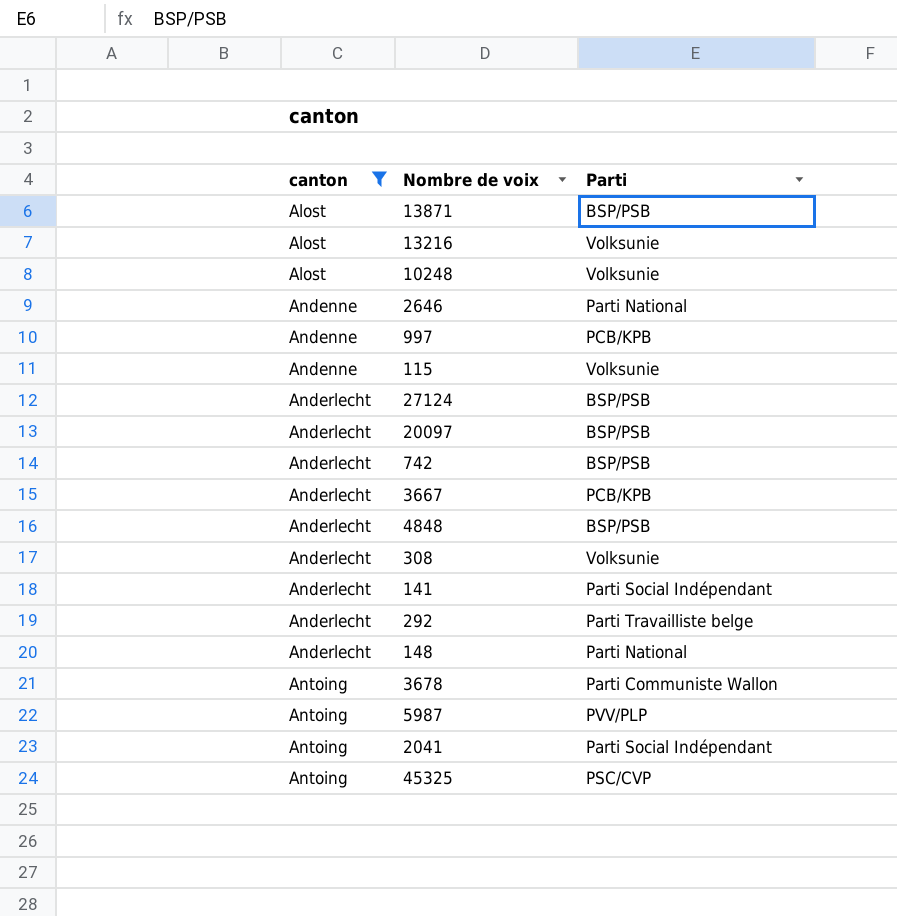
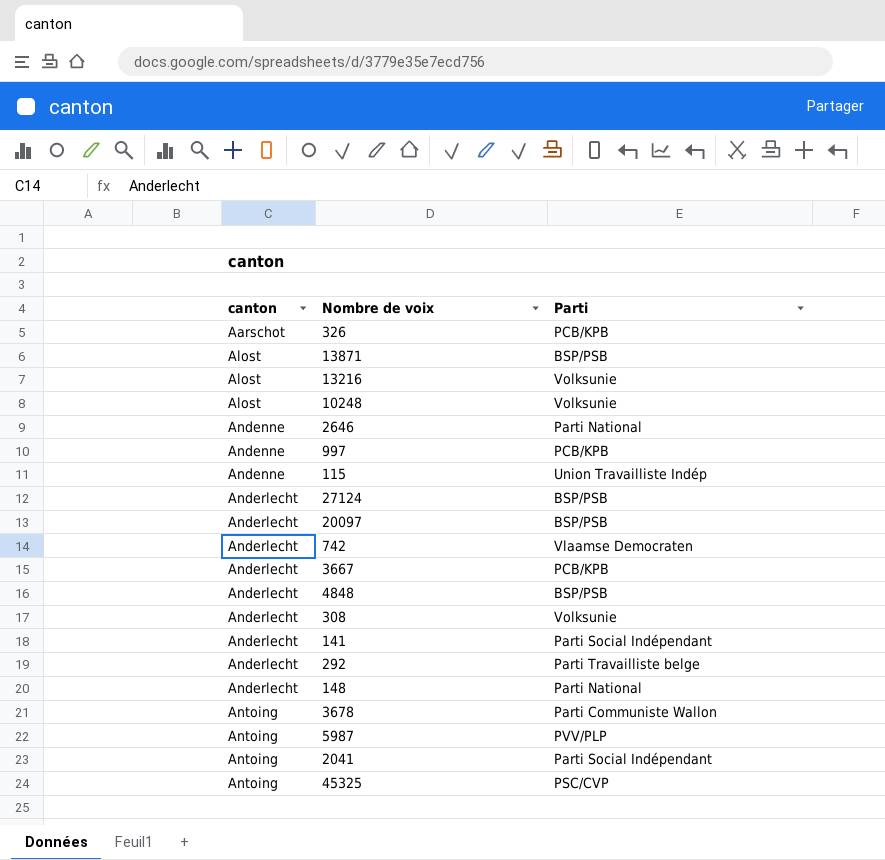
filter: canton != Aarschot -> none
115 | Parti: Volksunie -> Union Travailliste Indép
742 | Parti: BSP/PSB -> Vlaamse Democraten

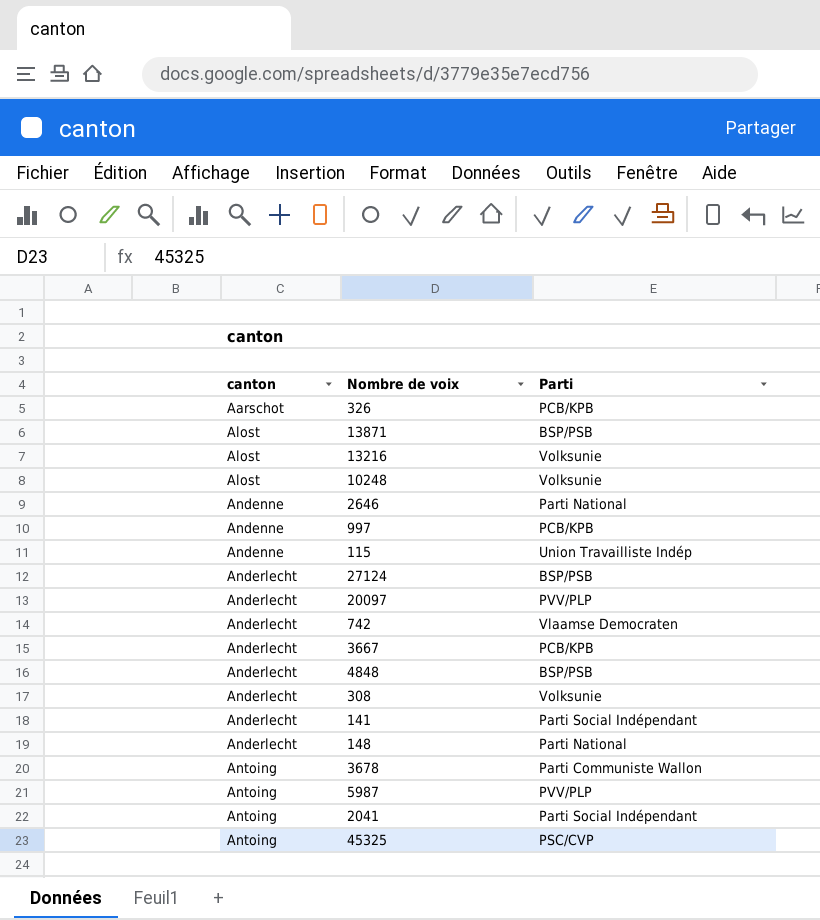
row 292: Anderlecht | Parti Travailliste belge -> none
20097 | Parti: BSP/PSB -> PVV/PLP

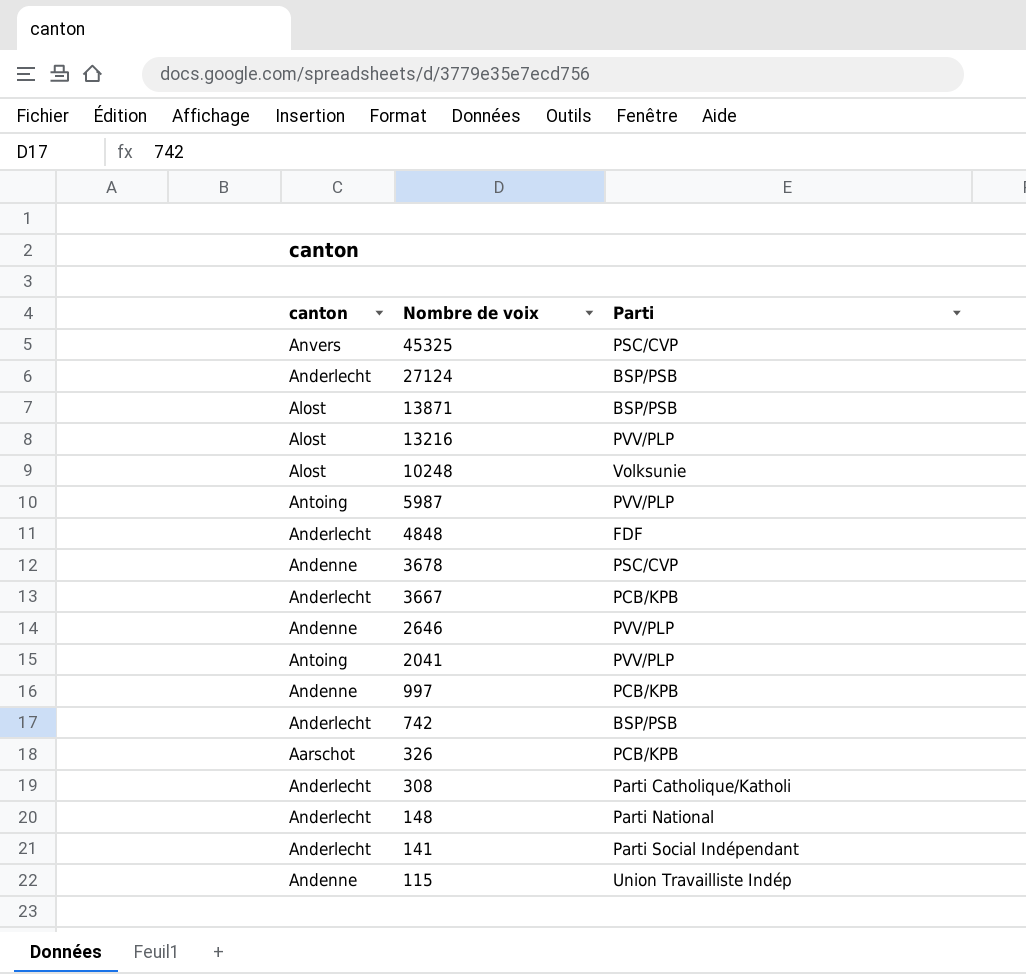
row order: canton ascending -> Nombre de voix descending
row 20097: Anderlecht | PVV/PLP -> none
45325 | canton: Antoing -> Anvers
13216 | Parti: Volksunie -> PVV/PLP
4848 | Parti: BSP/PSB -> FDF
3678 | canton: Antoing -> Andenne
3678 | Parti: Parti Communiste Wallon -> PSC/CVP
2646 | Parti: Parti National -> PVV/PLP
2041 | Parti: Parti Social Indépendant -> PVV/PLP
742 | Parti: Vlaamse Democraten -> BSP/PSB
308 | Parti: Volksunie -> Parti Catholique/Katholi

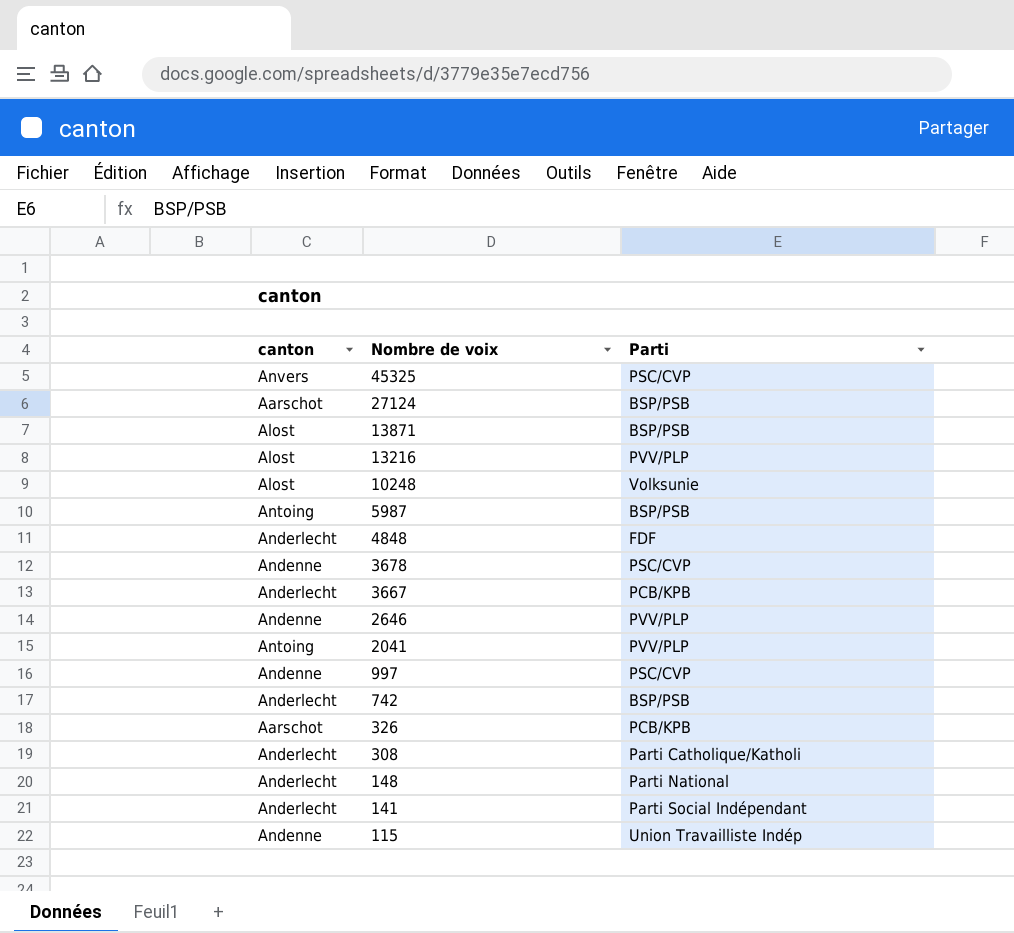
27124 | canton: Anderlecht -> Aarschot
5987 | Parti: PVV/PLP -> BSP/PSB
997 | Parti: PCB/KPB -> PSC/CVP

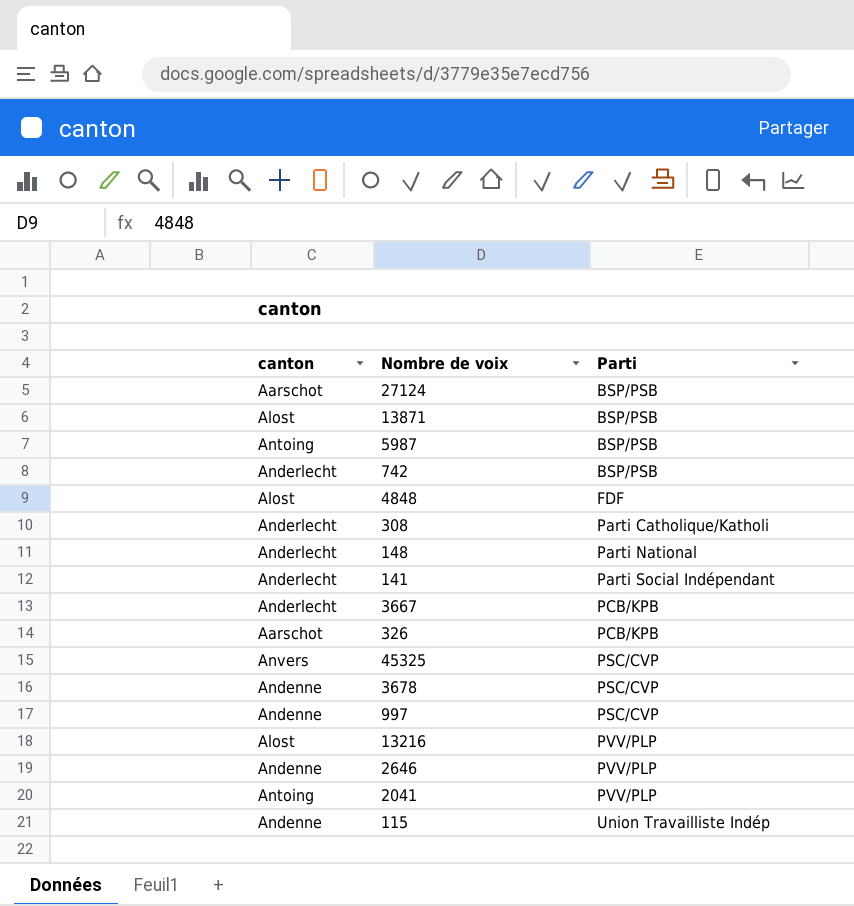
row order: Nombre de voix descending -> Parti ascending
row 10248: Alost | Volksunie -> none
4848 | canton: Anderlecht -> Alost

